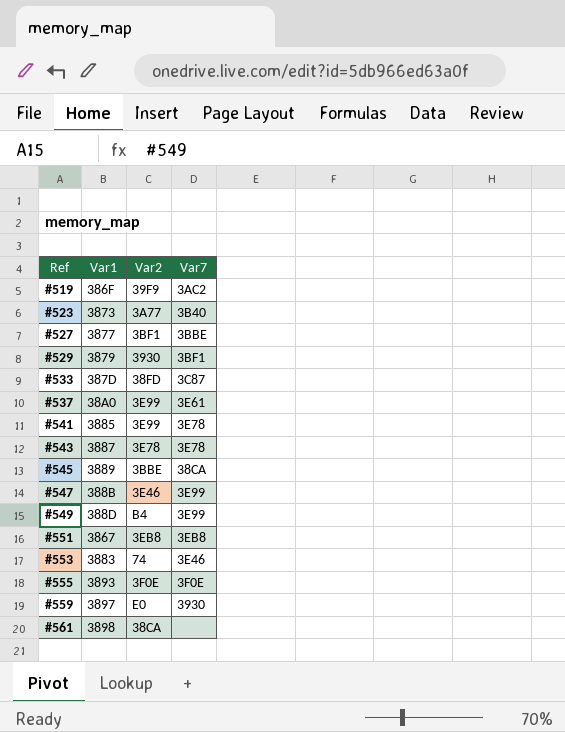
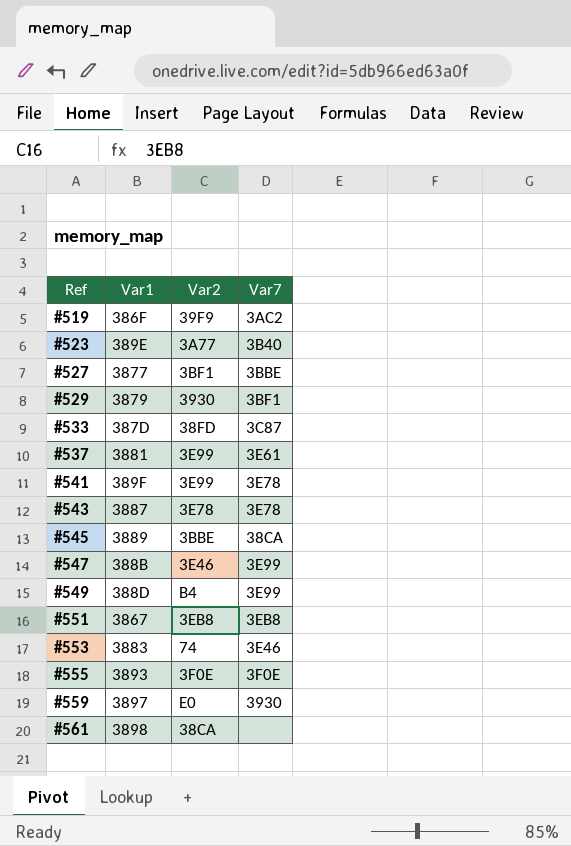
#523 | Var1: 3873 -> 389E
#537 | Var1: 38A0 -> 3881
#541 | Var1: 3885 -> 389F

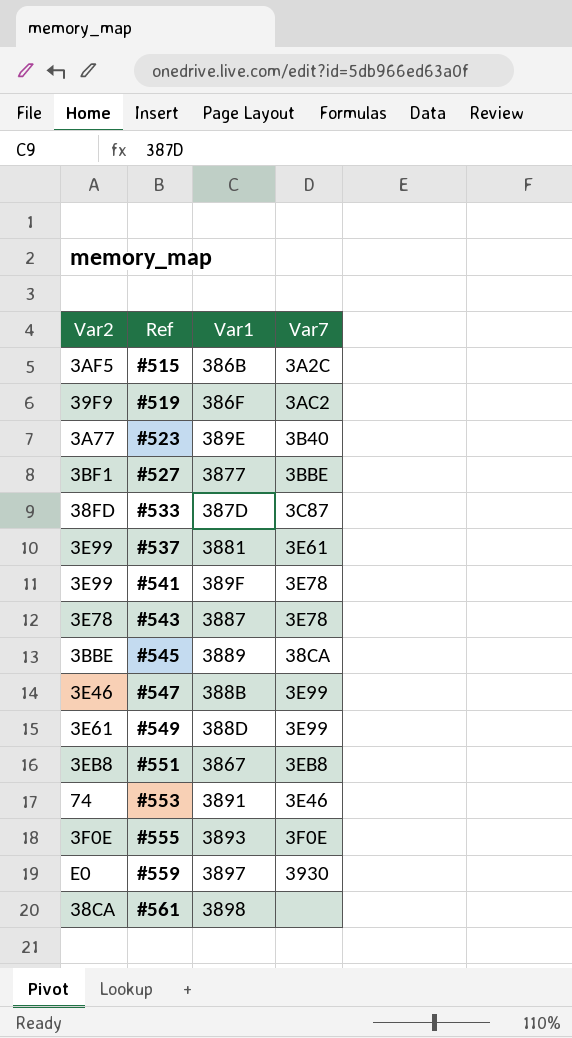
column Var2 | position: 3 -> 1
row #529: 3879 | 3930 | 3BF1 -> none
row #515: none -> 3AF5 | 386B | 3A2C
#549 | Var2: B4 -> 3E61
#553 | Var1: 3883 -> 3891

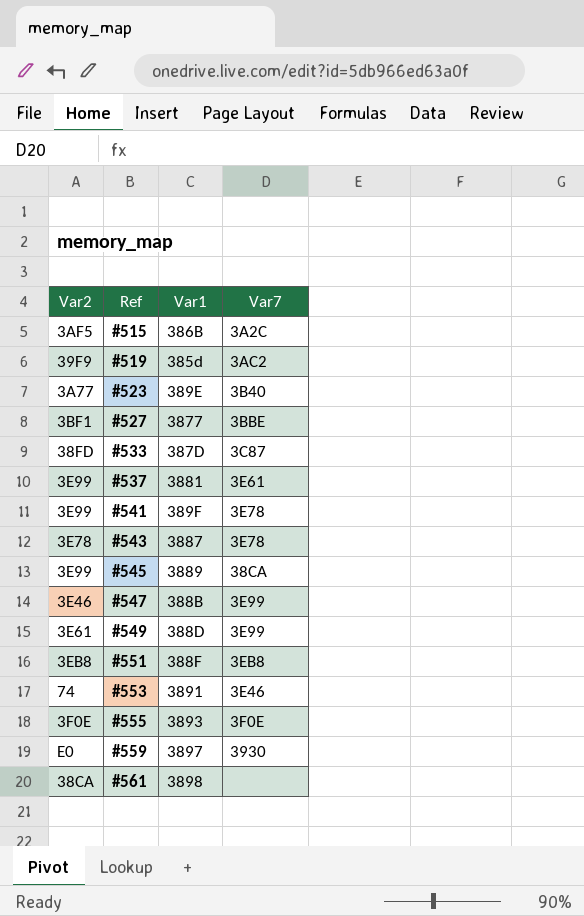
#519 | Var1: 386F -> 385d
#545 | Var2: 3BBE -> 3E99
#551 | Var1: 3867 -> 388F

